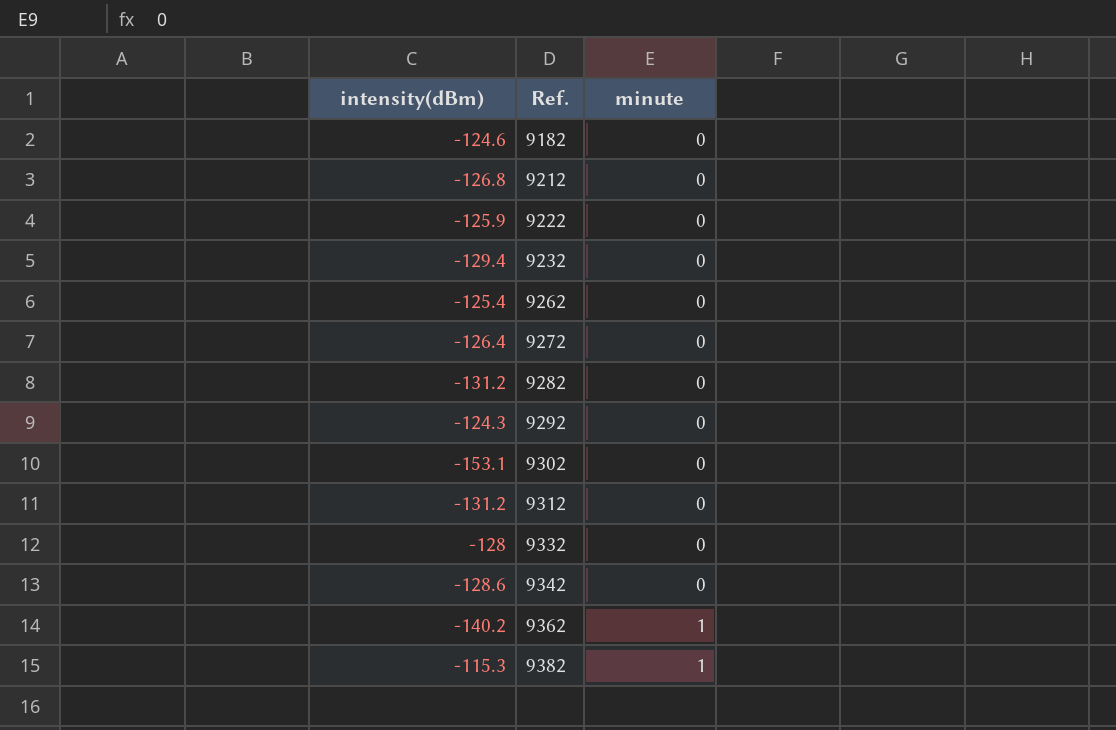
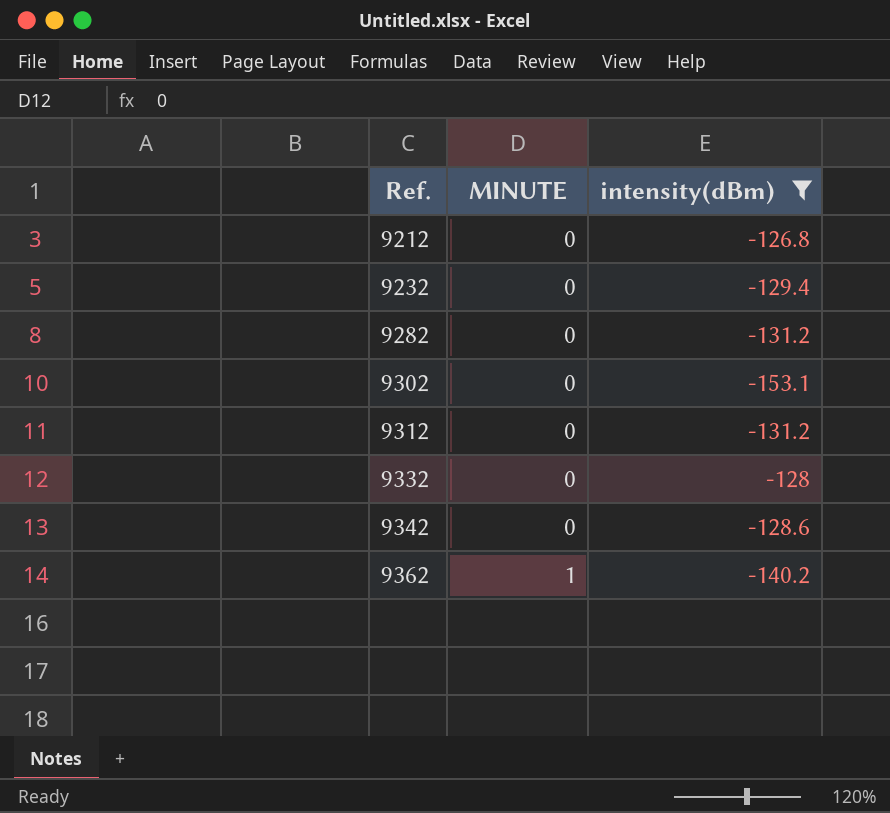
filter: none -> intensity(dBm) <= -126.8
column name: minute -> MINUTE
column intensity(dBm) | position: 1 -> 3

